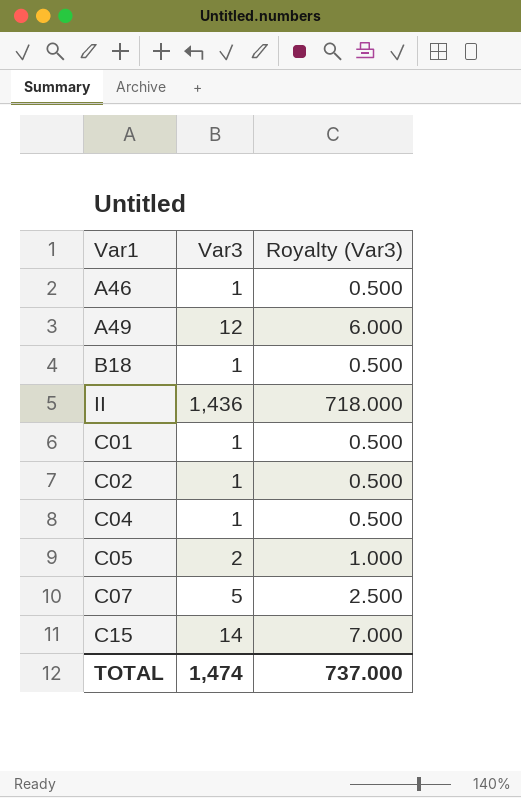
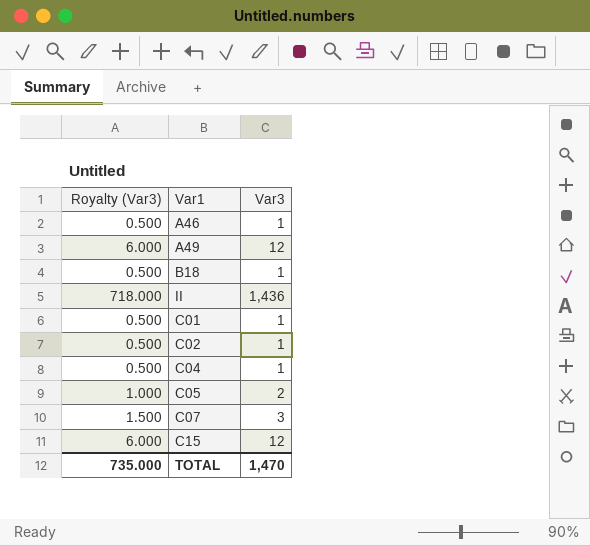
column Royalty (Var3) | position: 3 -> 1
C07 | Royalty (Var3): 2.500 -> 1.500
C07 | Var3: 5 -> 3
C15 | Royalty (Var3): 7.000 -> 6.000
C15 | Var3: 14 -> 12
TOTAL | Royalty (Var3): 737.000 -> 735.000
TOTAL | Var3: 1,474 -> 1,470

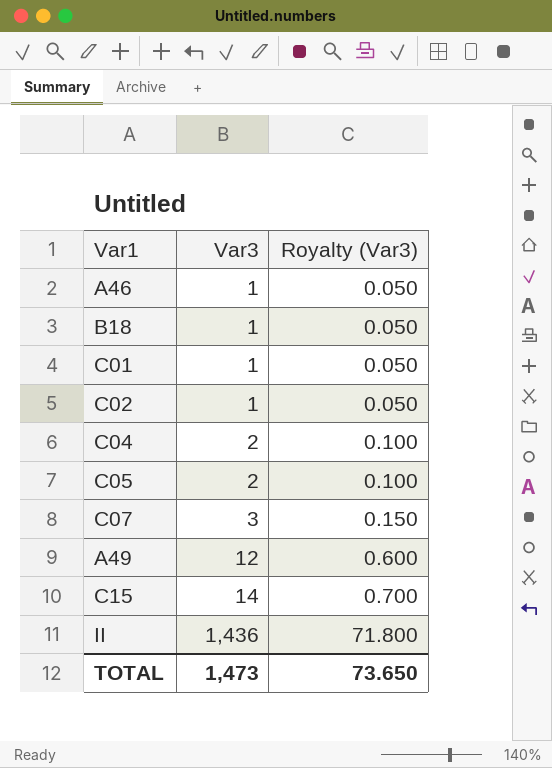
row order: none -> Var3 ascending
column Royalty (Var3) | formula: [Var3] * 0.5 -> [Var3] * 0.05
column Royalty (Var3) | position: 1 -> 3
C04 | Var3: 1 -> 2
C15 | Var3: 12 -> 14
TOTAL | Var3: 1,470 -> 1,473
TOTAL | Royalty (Var3): 735.000 -> 73.650

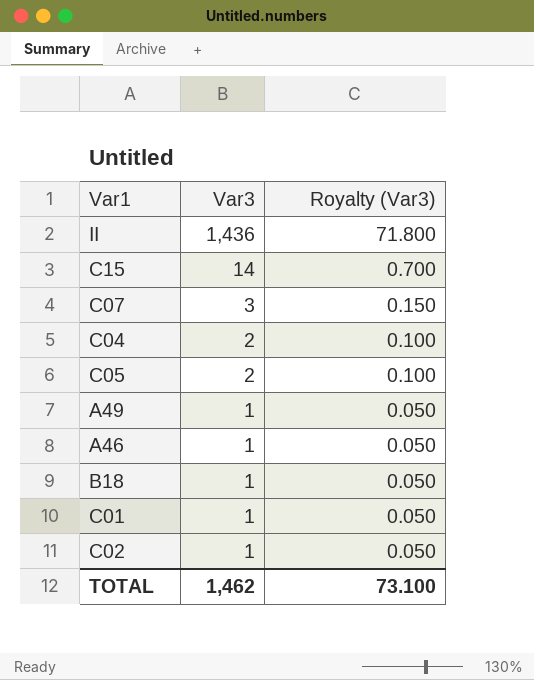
row order: Var3 ascending -> Var3 descending
A49 | Var3: 12 -> 1
A49 | Royalty (Var3): 0.600 -> 0.050
TOTAL | Var3: 1,473 -> 1,462
TOTAL | Royalty (Var3): 73.650 -> 73.100

